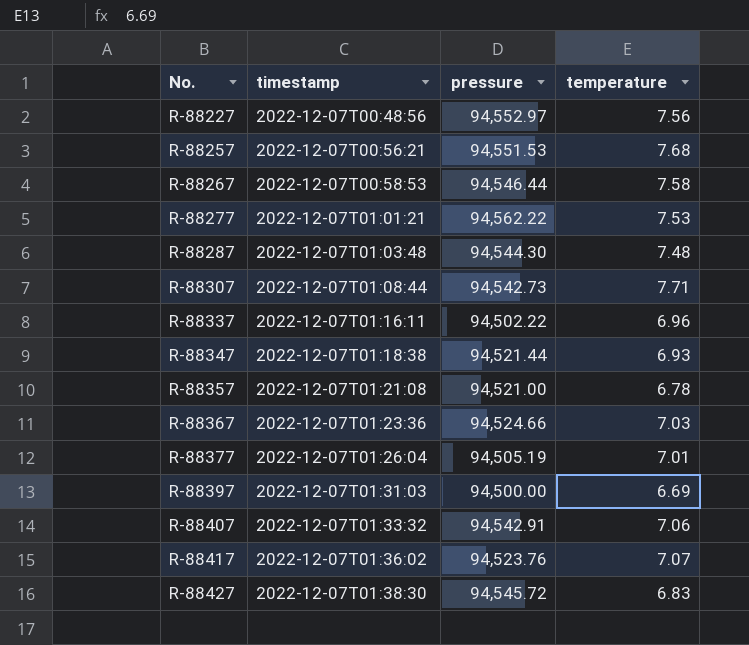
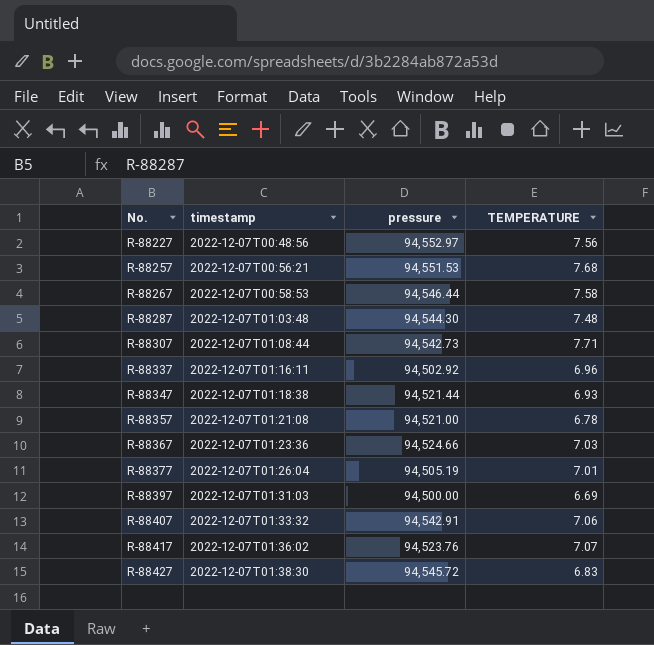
column name: temperature -> TEMPERATURE
row R-88277: 2022-12-07T01:01:21 | 94,562.22 | 7.53 -> none
R-88337 | pressure: 94,502.22 -> 94,502.92

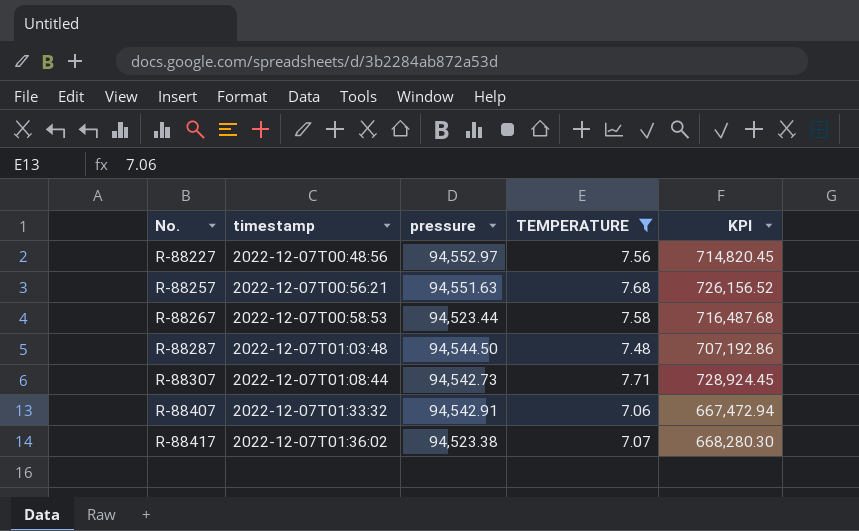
filter: none -> TEMPERATURE >= 7.06
column KPI | formula: none -> [pressure] * [TEMPERATURE]
R-88257 | pressure: 94,551.53 -> 94,551.63
R-88267 | pressure: 94,546.44 -> 94,523.44
R-88287 | pressure: 94,544.30 -> 94,544.50
R-88417 | pressure: 94,523.76 -> 94,523.38

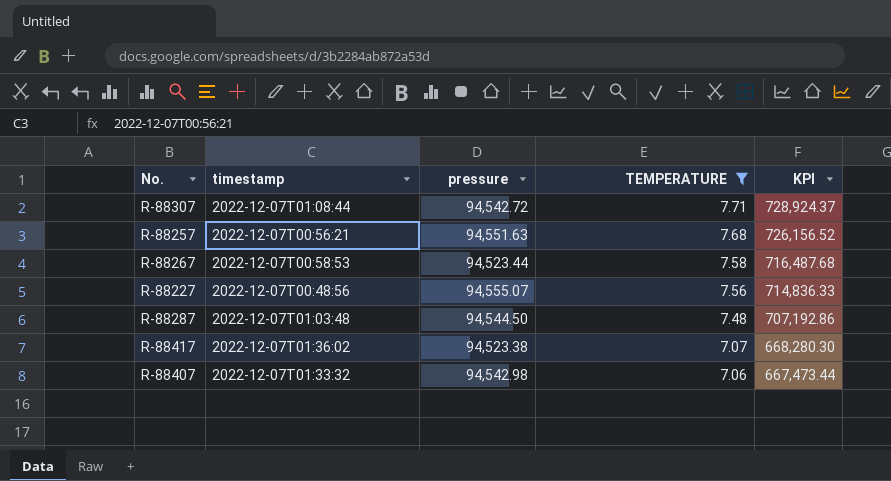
row order: No. ascending -> TEMPERATURE descending
R-88307 | pressure: 94,542.73 -> 94,542.72
R-88307 | KPI: 728,924.45 -> 728,924.37
R-88227 | pressure: 94,552.97 -> 94,555.07
R-88227 | KPI: 714,820.45 -> 714,836.33
R-88407 | pressure: 94,542.91 -> 94,542.98
R-88407 | KPI: 667,472.94 -> 667,473.44

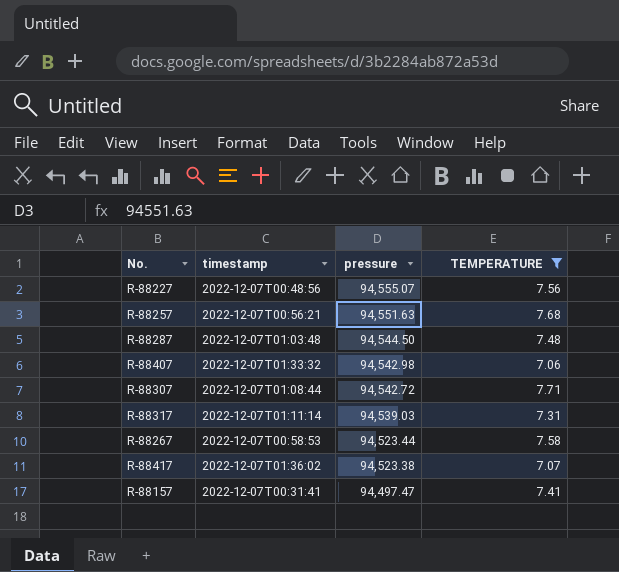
row order: TEMPERATURE descending -> pressure descending
column KPI | formula: [pressure] * [TEMPERATURE] -> none
row R-88317: none -> 2022-12-07T01:11:14 | 94,539.03 | 7.31
row R-88157: none -> 2022-12-07T00:31:41 | 94,497.47 | 7.41

